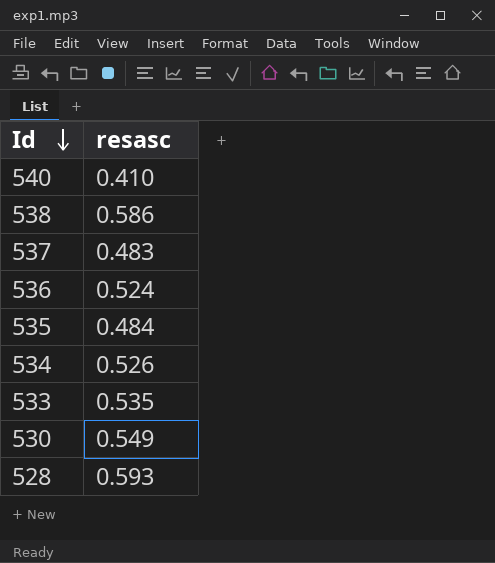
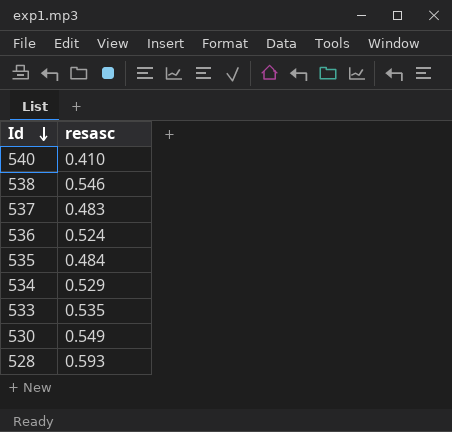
538 | resasc: 0.586 -> 0.546
534 | resasc: 0.526 -> 0.529

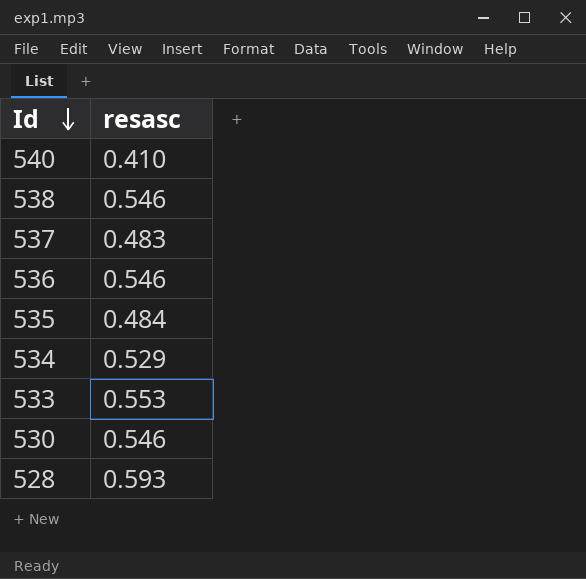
536 | resasc: 0.524 -> 0.546
533 | resasc: 0.535 -> 0.553
530 | resasc: 0.549 -> 0.546

